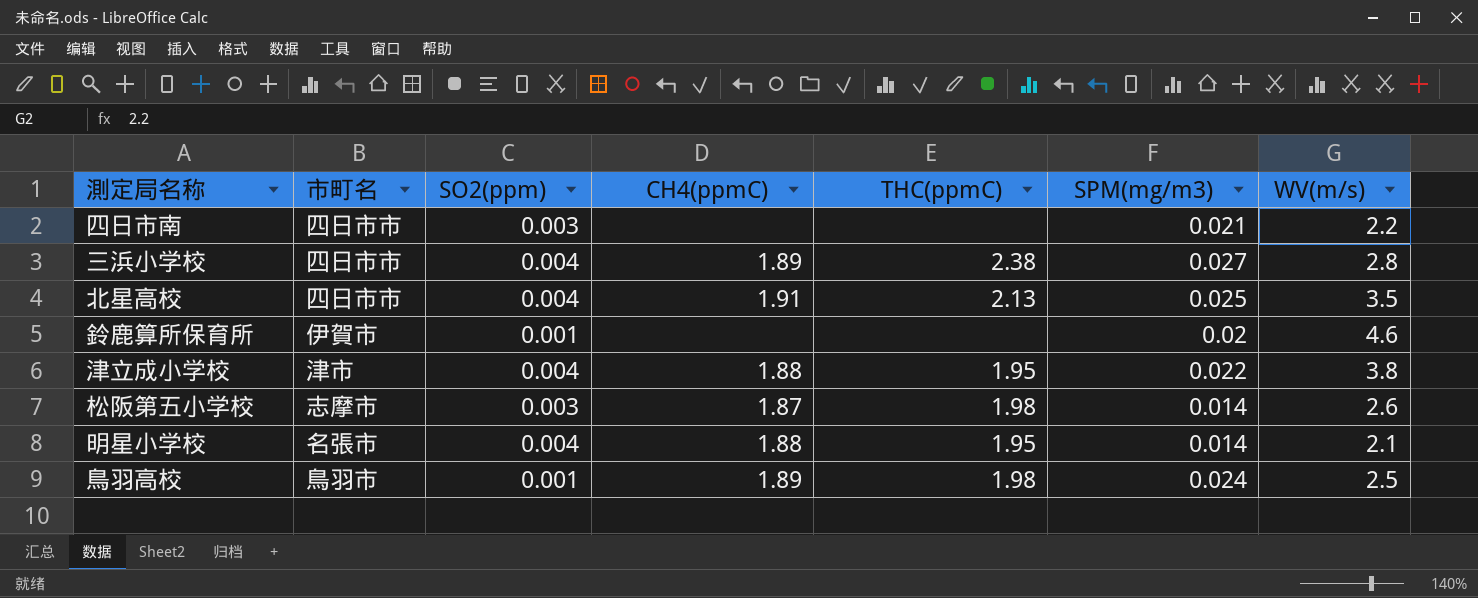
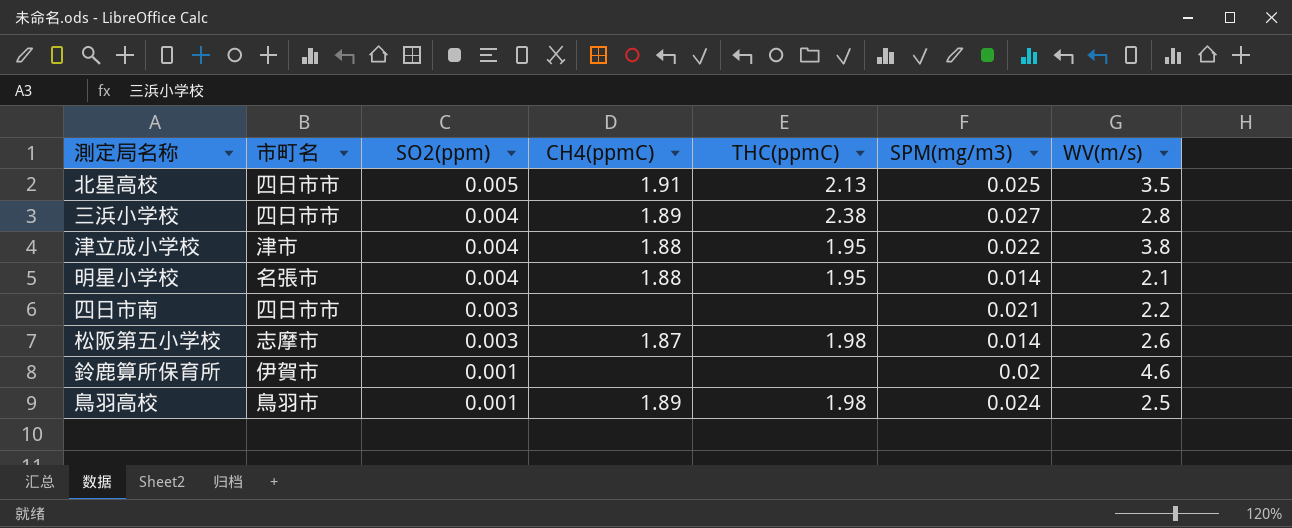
row order: none -> SO2(ppm) descending
北星高校 | SO2(ppm): 0.004 -> 0.005

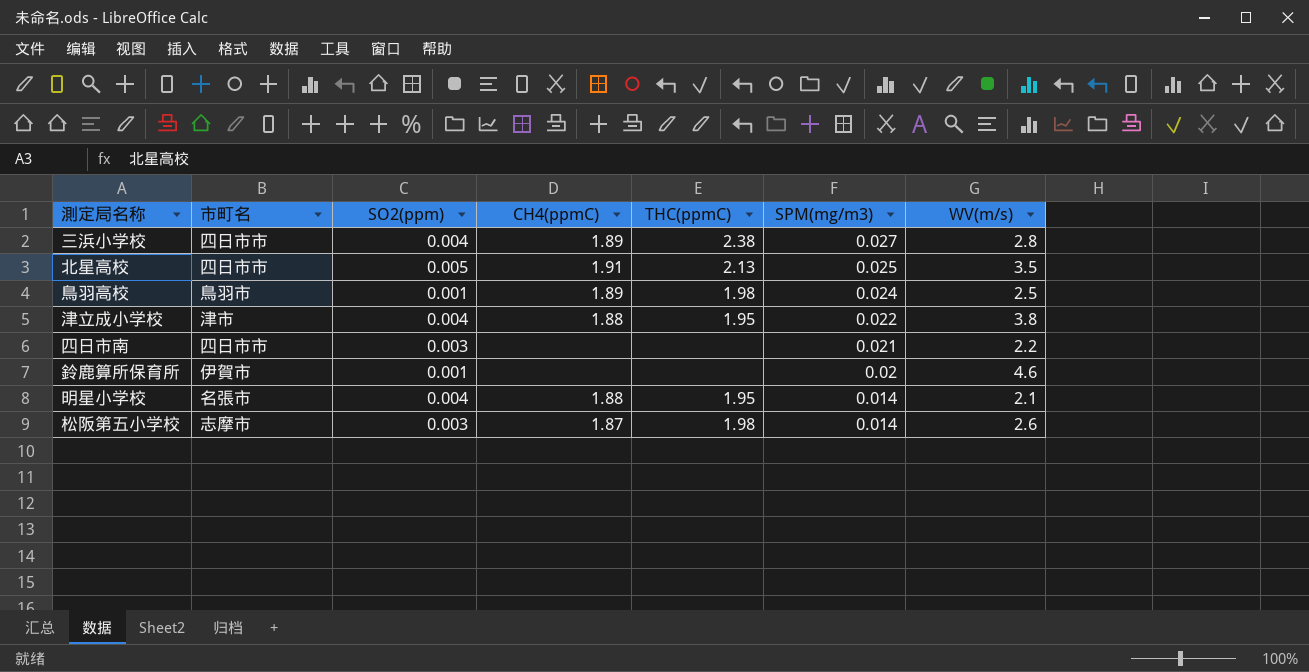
row order: SO2(ppm) descending -> SPM(mg/m3) descending

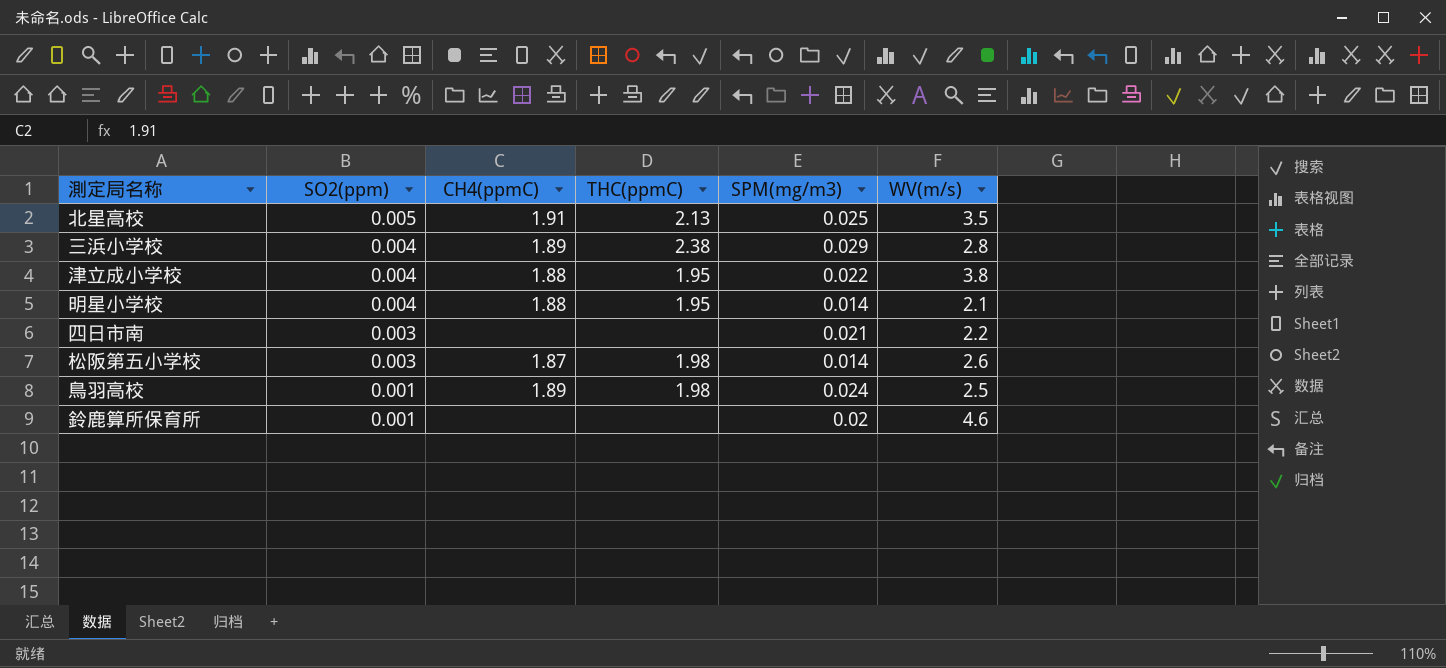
row order: SPM(mg/m3) descending -> SO2(ppm) descending
column 市町名 | position: 2 -> none
三浜小学校 | SPM(mg/m3): 0.027 -> 0.029

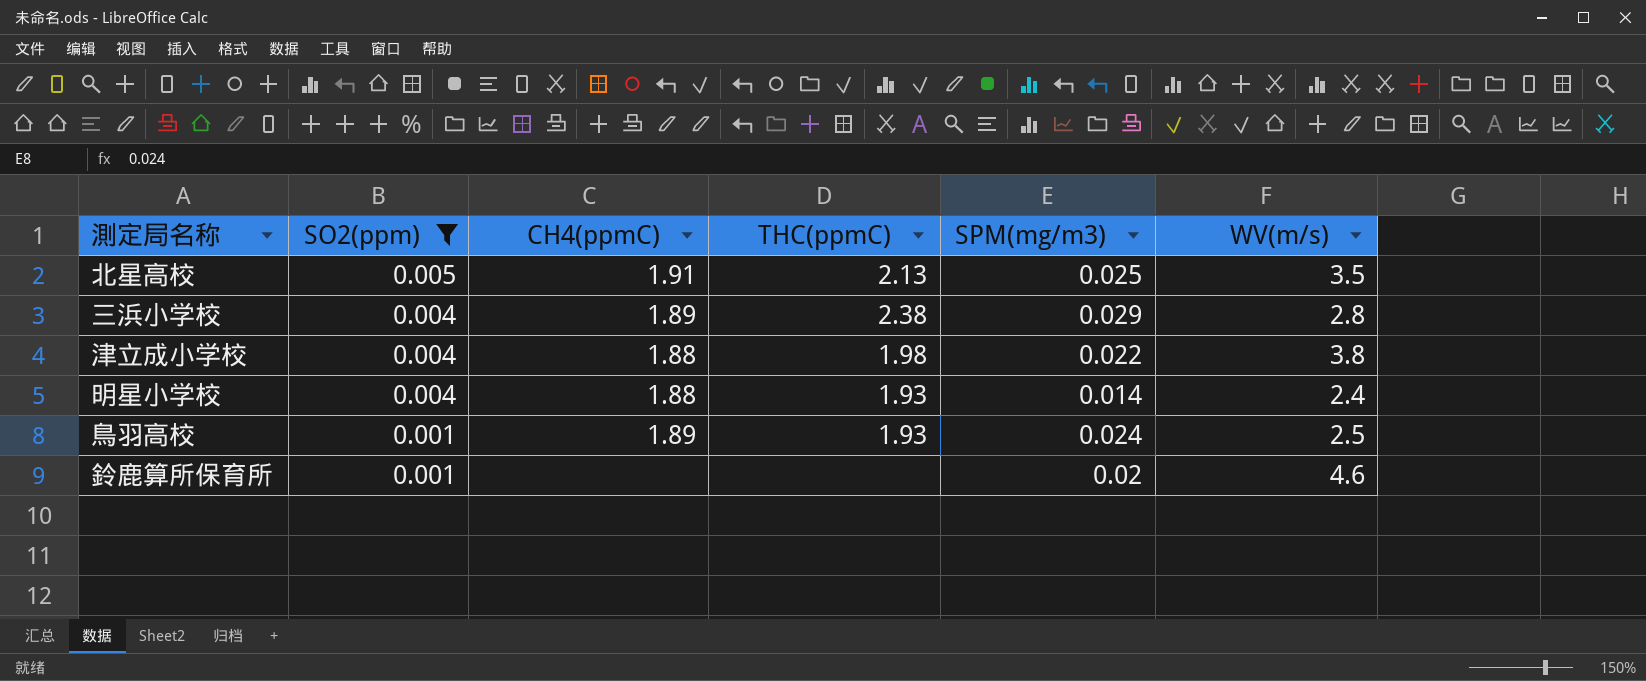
filter: none -> SO2(ppm) != 0.003
津立成小学校 | THC(ppmC): 1.95 -> 1.98
明星小学校 | THC(ppmC): 1.95 -> 1.93
明星小学校 | WV(m/s): 2.1 -> 2.4
鳥羽高校 | THC(ppmC): 1.98 -> 1.93

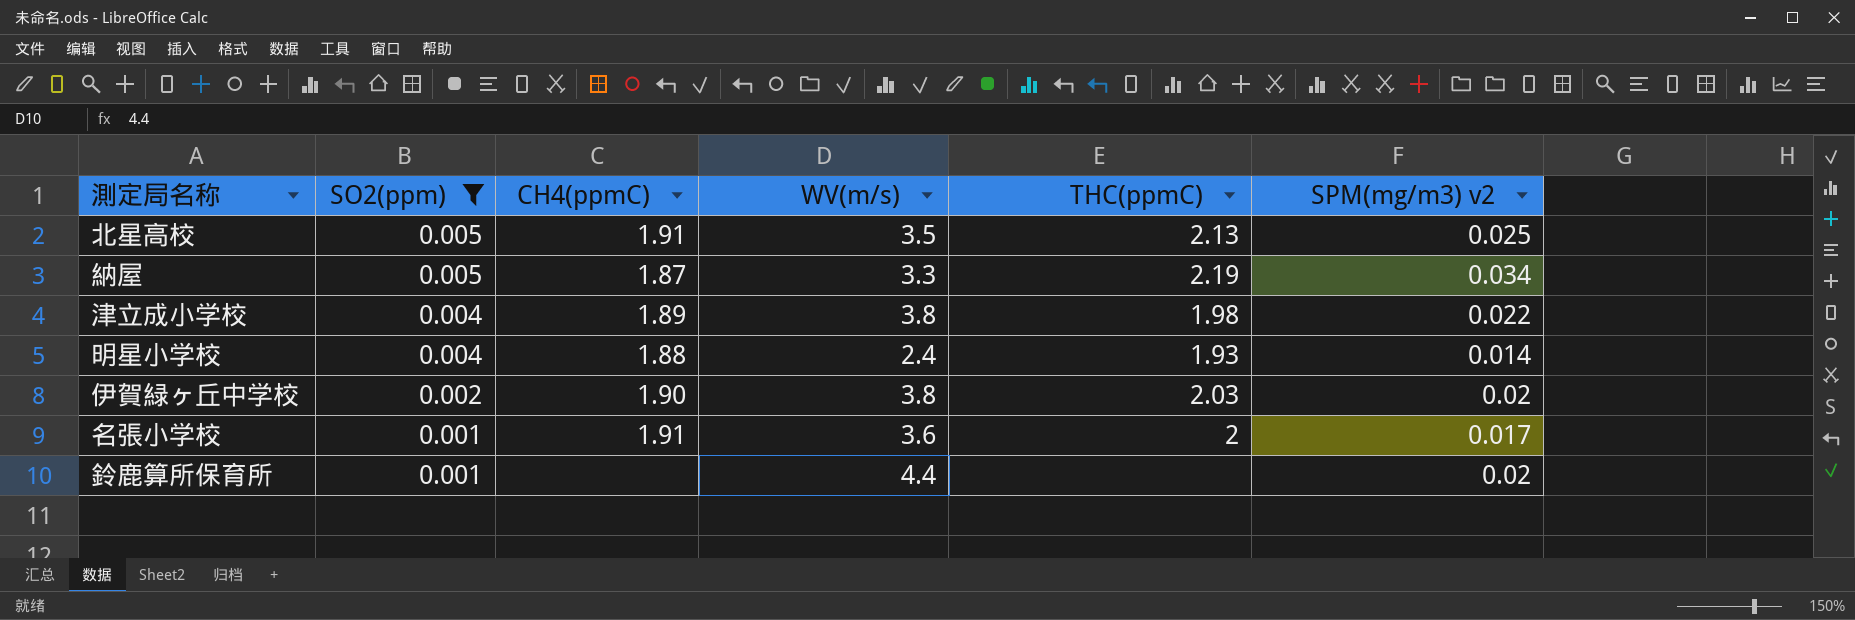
column WV(m/s) | position: 6 -> 4
column name: SPM(mg/m3) -> SPM(mg/m3) v2
row 三浜小学校: 0.004 | 1.89 | 2.38 | 0.029 | 2.8 -> none
row 鳥羽高校: 0.001 | 1.89 | 1.93 | 0.024 | 2.5 -> none
row 納屋: none -> 0.005 | 1.87 | 3.3 | 2.19 | 0.034
津立成小学校 | CH4(ppmC): 1.88 -> 1.89
row 伊賀緑ヶ丘中学校: none -> 0.002 | 1.90 | 3.8 | 2.03 | 0.02
row 名張小学校: none -> 0.001 | 1.91 | 3.6 | 2 | 0.017
鈴鹿算所保育所 | WV(m/s): 4.6 -> 4.4

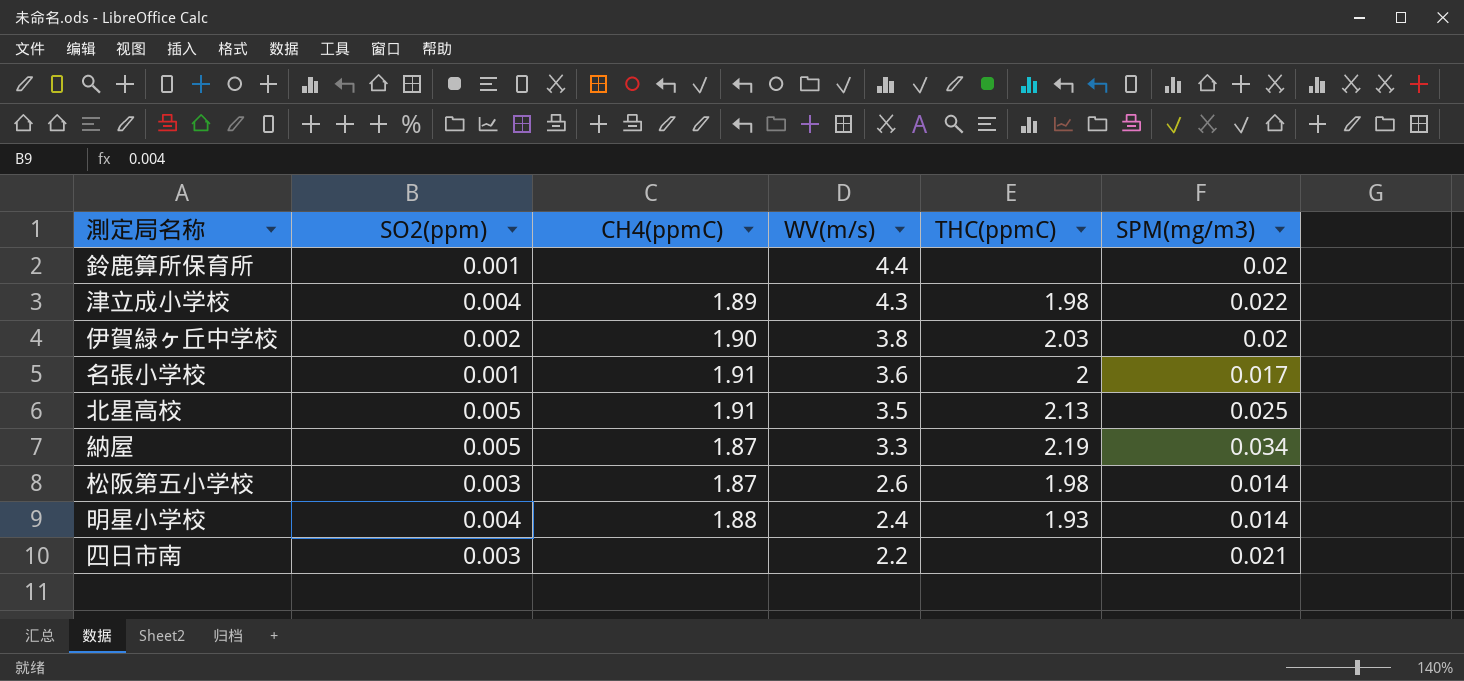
filter: SO2(ppm) != 0.003 -> none
row order: SO2(ppm) descending -> WV(m/s) descending
column name: SPM(mg/m3) v2 -> SPM(mg/m3)
津立成小学校 | WV(m/s): 3.8 -> 4.3

